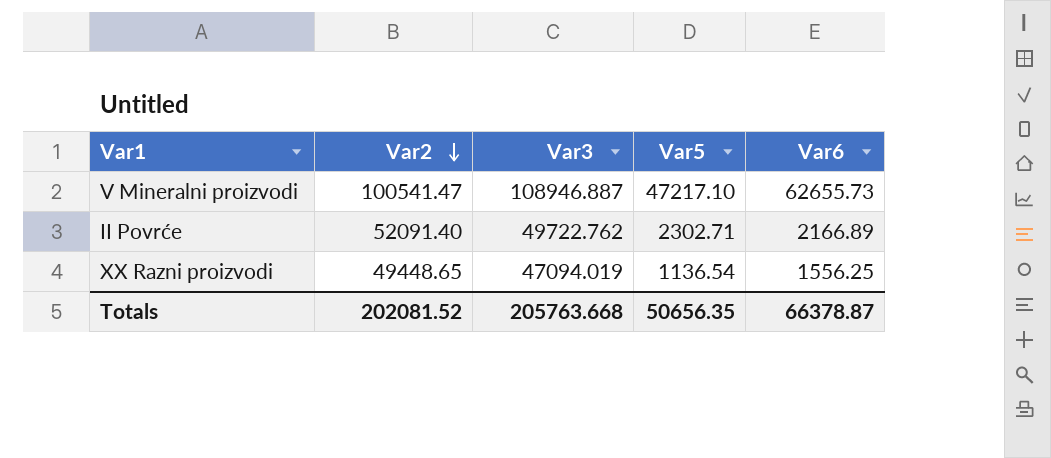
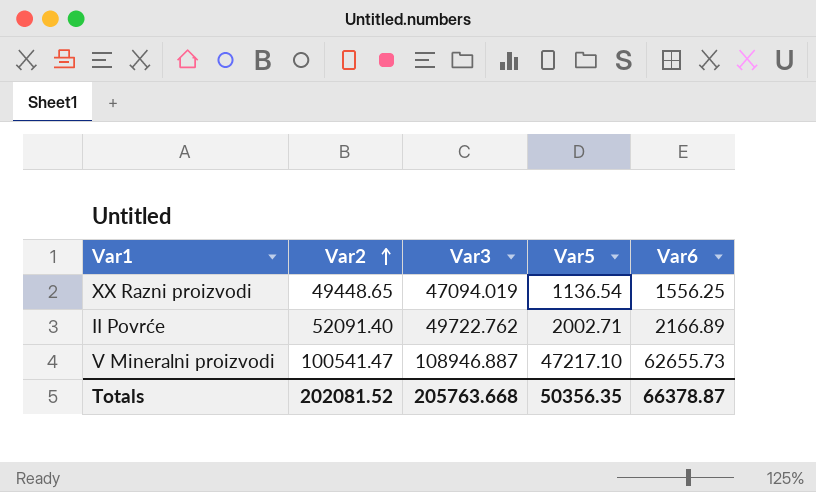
row order: Var2 descending -> Var2 ascending
II Povrće | Var5: 2302.71 -> 2002.71
Totals | Var5: 50656.35 -> 50356.35

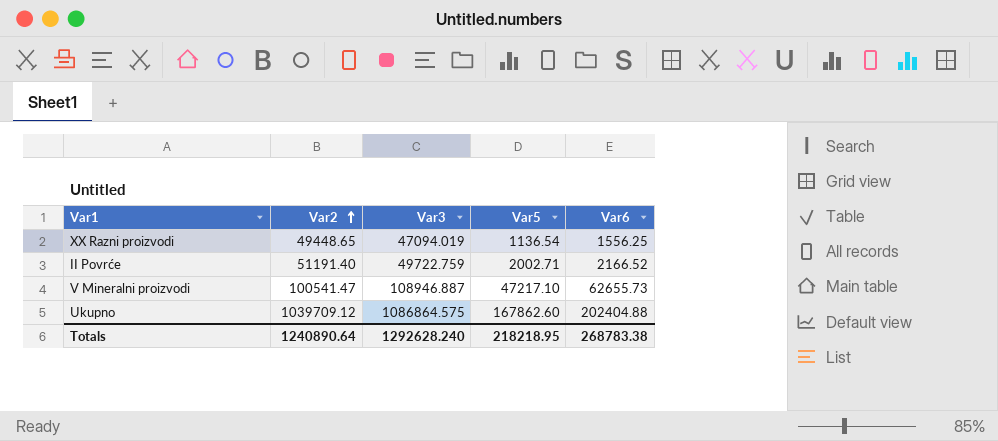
II Povrće | Var2: 52091.40 -> 51191.40
II Povrće | Var3: 49722.762 -> 49722.759
II Povrće | Var6: 2166.89 -> 2166.52
row Ukupno: none -> 1039709.12 | 1086864.575 | 167862.60 | 202404.88
Totals | Var2: 202081.52 -> 1240890.64
Totals | Var3: 205763.668 -> 1292628.240
Totals | Var5: 50356.35 -> 218218.95
Totals | Var6: 66378.87 -> 268783.38

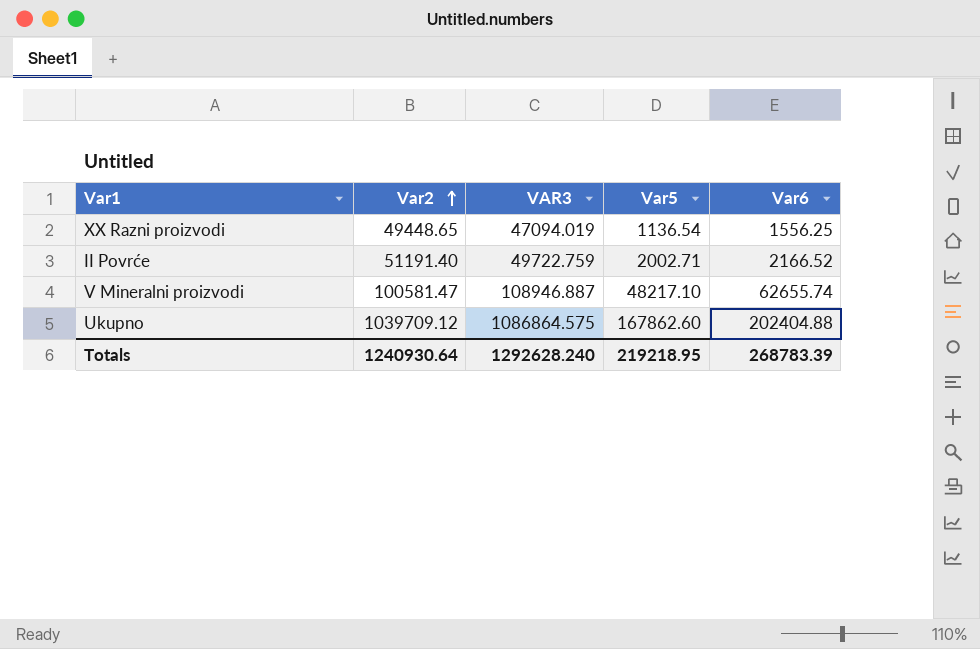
column name: Var3 -> VAR3
V Mineralni proizvodi | Var2: 100541.47 -> 100581.47
V Mineralni proizvodi | Var5: 47217.10 -> 48217.10
V Mineralni proizvodi | Var6: 62655.73 -> 62655.74
Totals | Var2: 1240890.64 -> 1240930.64
Totals | Var5: 218218.95 -> 219218.95
Totals | Var6: 268783.38 -> 268783.39

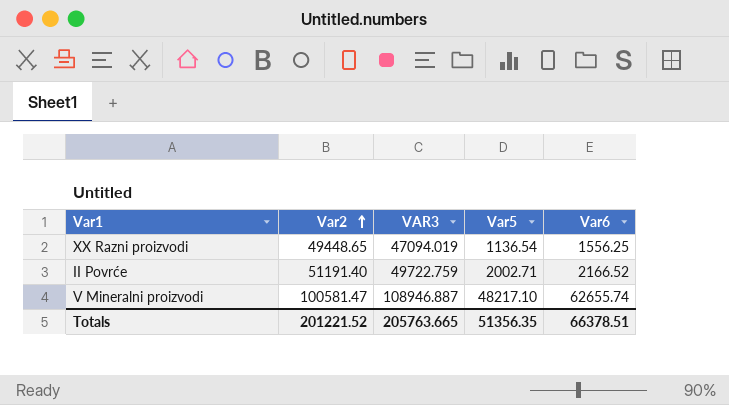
row Ukupno: 1039709.12 | 1086864.575 | 167862.60 | 202404.88 -> none
Totals | Var2: 1240930.64 -> 201221.52
Totals | VAR3: 1292628.240 -> 205763.665
Totals | Var5: 219218.95 -> 51356.35
Totals | Var6: 268783.39 -> 66378.51

